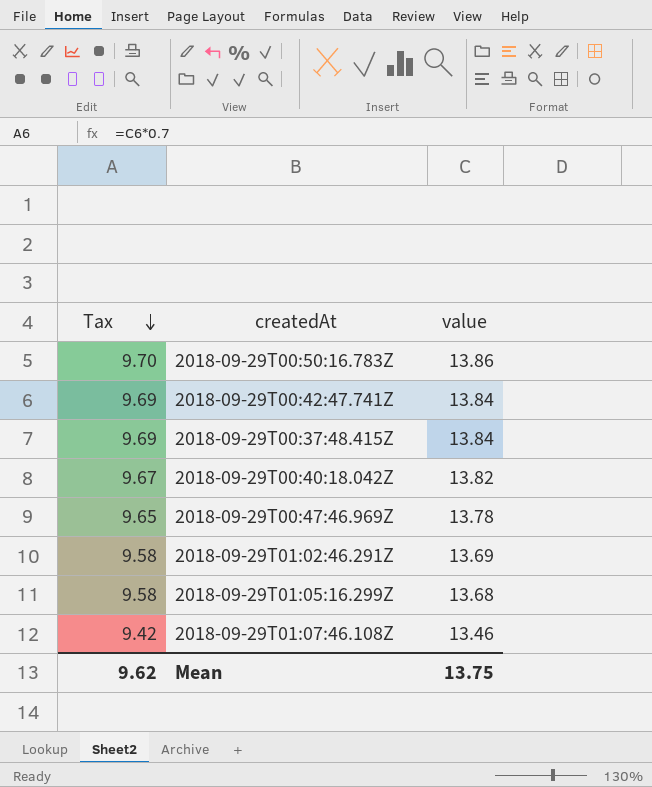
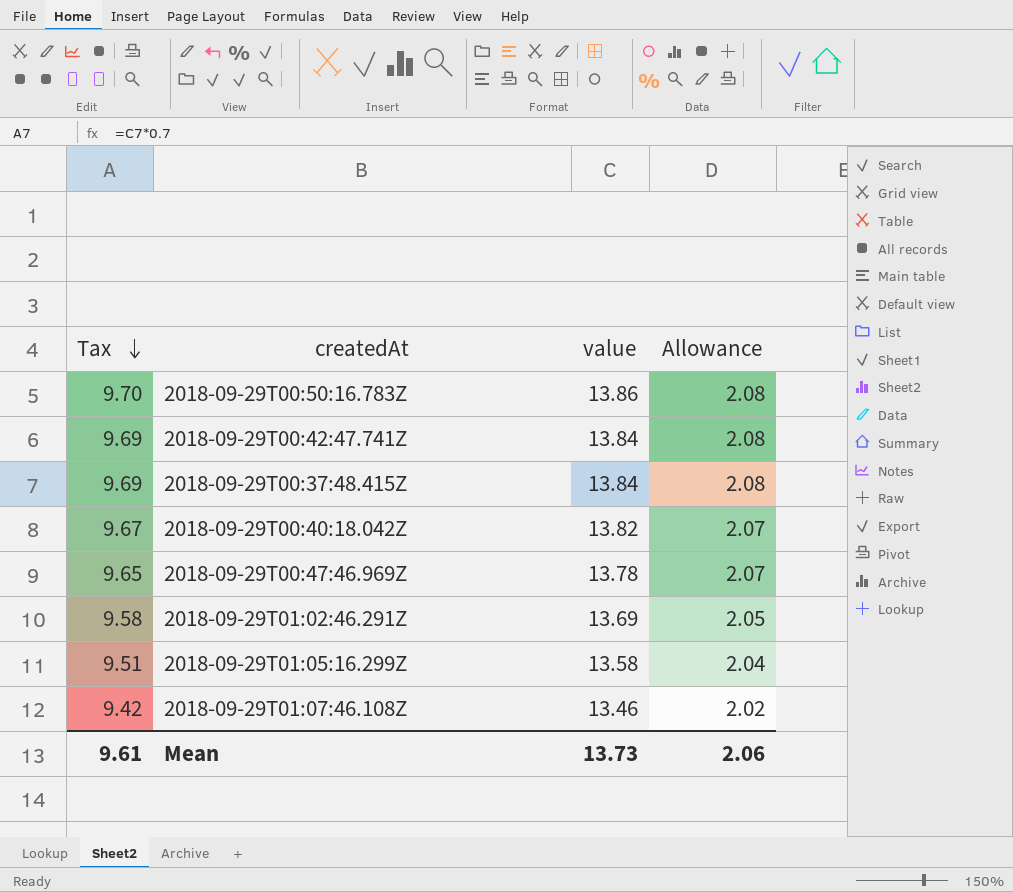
column Allowance | formula: none -> [value] * 0.15
2018-09-29T01:05:16.299Z | Tax: 9.58 -> 9.51
2018-09-29T01:05:16.299Z | value: 13.68 -> 13.58
Mean | Tax: 9.62 -> 9.61
Mean | value: 13.75 -> 13.73

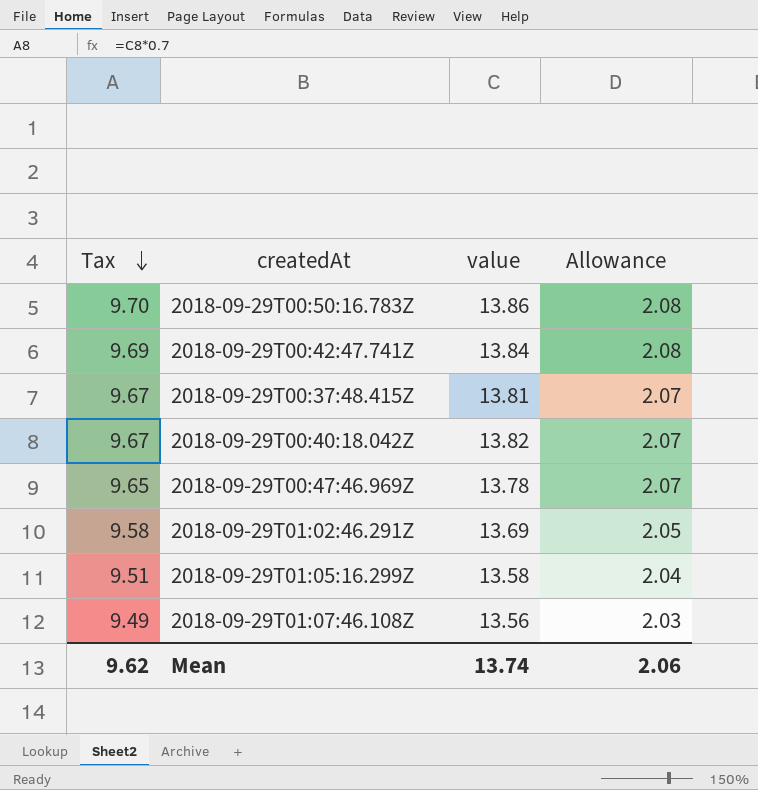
2018-09-29T00:37:48.415Z | Tax: 9.69 -> 9.67
2018-09-29T00:37:48.415Z | value: 13.84 -> 13.81
2018-09-29T00:37:48.415Z | Allowance: 2.08 -> 2.07
2018-09-29T01:07:46.108Z | Tax: 9.42 -> 9.49
2018-09-29T01:07:46.108Z | value: 13.46 -> 13.56
2018-09-29T01:07:46.108Z | Allowance: 2.02 -> 2.03
Mean | Tax: 9.61 -> 9.62
Mean | value: 13.73 -> 13.74

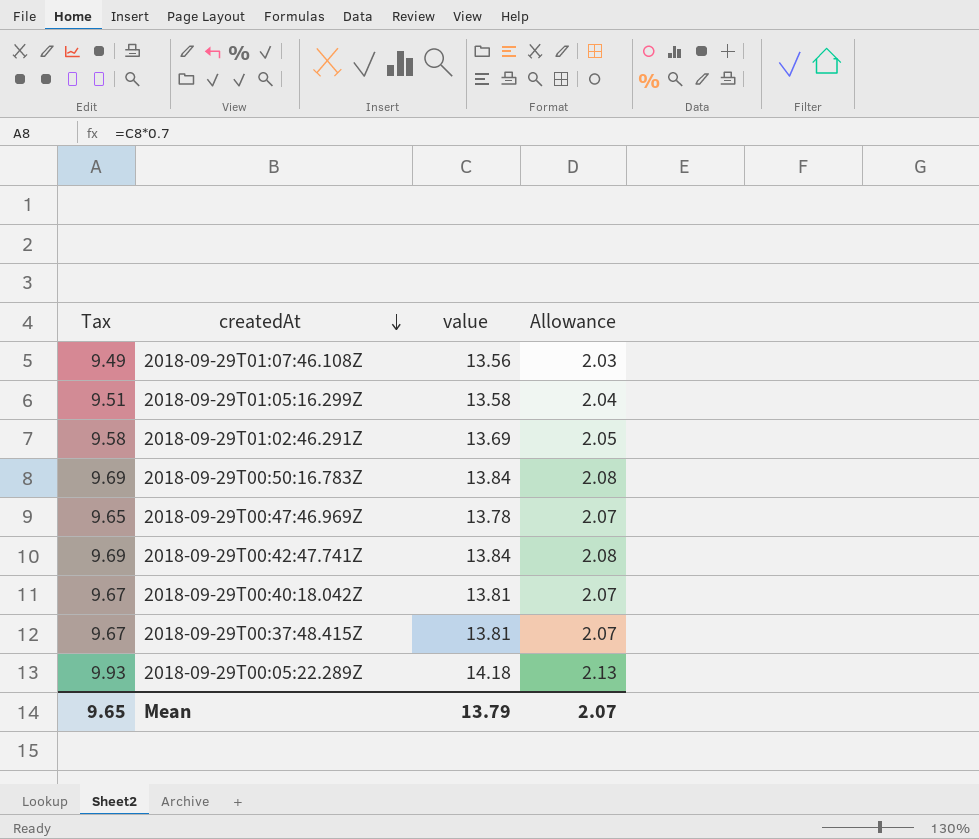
row order: Tax descending -> createdAt descending
2018-09-29T00:50:16.783Z | Tax: 9.70 -> 9.69
2018-09-29T00:50:16.783Z | value: 13.86 -> 13.84
2018-09-29T00:40:18.042Z | value: 13.82 -> 13.81
row 2018-09-29T00:05:22.289Z: none -> 9.93 | 14.18 | 2.13
Mean | Tax: 9.62 -> 9.65
Mean | value: 13.74 -> 13.79
Mean | Allowance: 2.06 -> 2.07

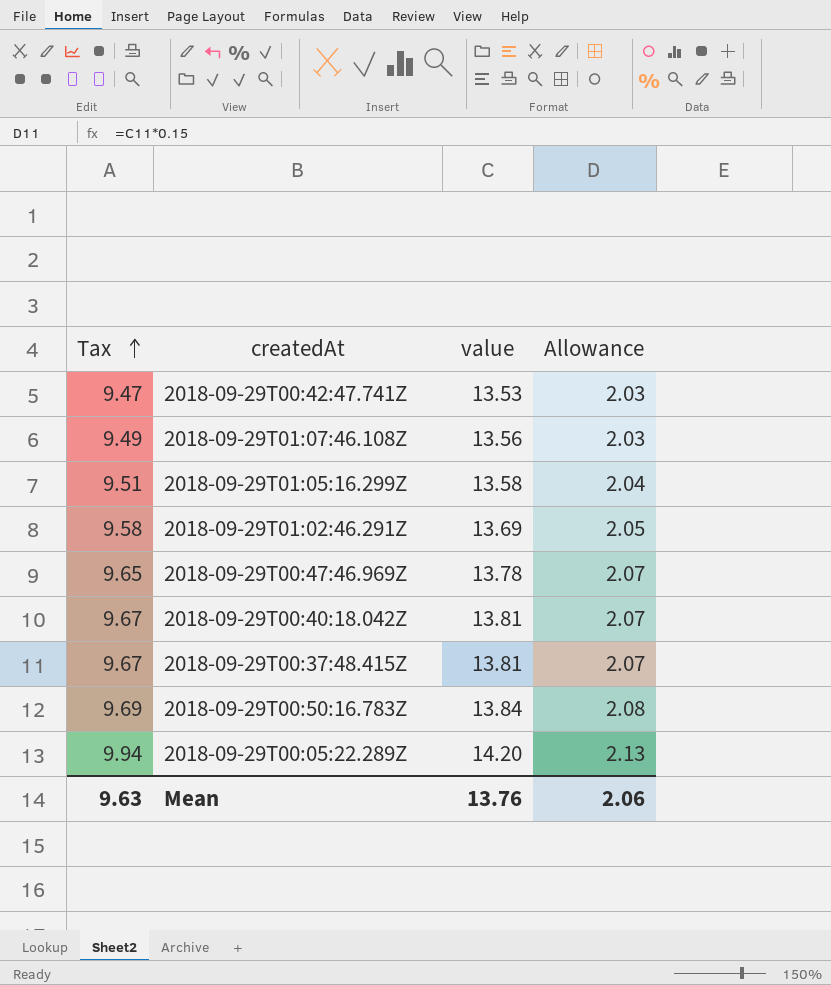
row order: createdAt descending -> Tax ascending
2018-09-29T00:42:47.741Z | Tax: 9.69 -> 9.47
2018-09-29T00:42:47.741Z | value: 13.84 -> 13.53
2018-09-29T00:42:47.741Z | Allowance: 2.08 -> 2.03
2018-09-29T00:05:22.289Z | Tax: 9.93 -> 9.94
2018-09-29T00:05:22.289Z | value: 14.18 -> 14.20
Mean | Tax: 9.65 -> 9.63
Mean | value: 13.79 -> 13.76
Mean | Allowance: 2.07 -> 2.06

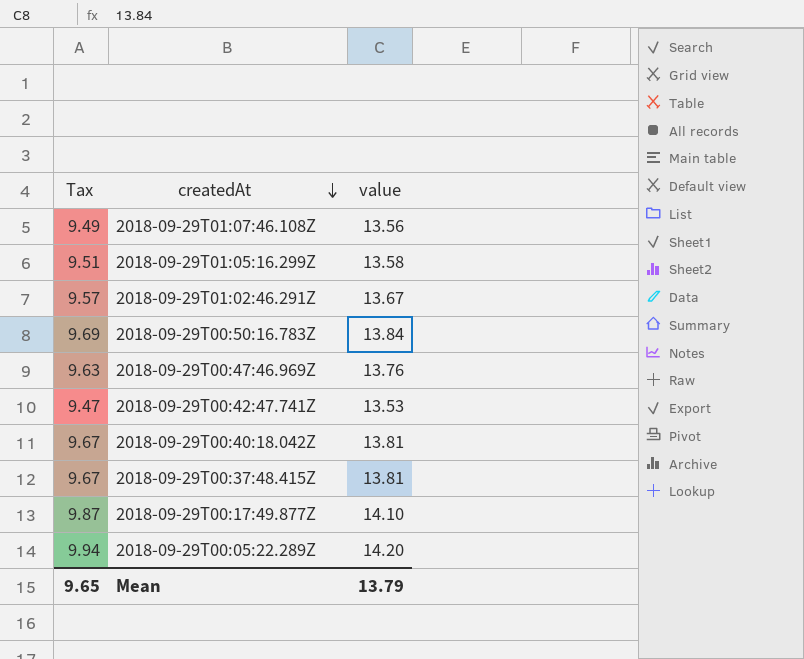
row order: Tax ascending -> createdAt descending
column Allowance | formula: [value] * 0.15 -> none
2018-09-29T01:02:46.291Z | Tax: 9.58 -> 9.57
2018-09-29T01:02:46.291Z | value: 13.69 -> 13.67
2018-09-29T00:47:46.969Z | Tax: 9.65 -> 9.63
2018-09-29T00:47:46.969Z | value: 13.78 -> 13.76
row 2018-09-29T00:17:49.877Z: none -> 9.87 | 14.10
Mean | Tax: 9.63 -> 9.65
Mean | value: 13.76 -> 13.79

